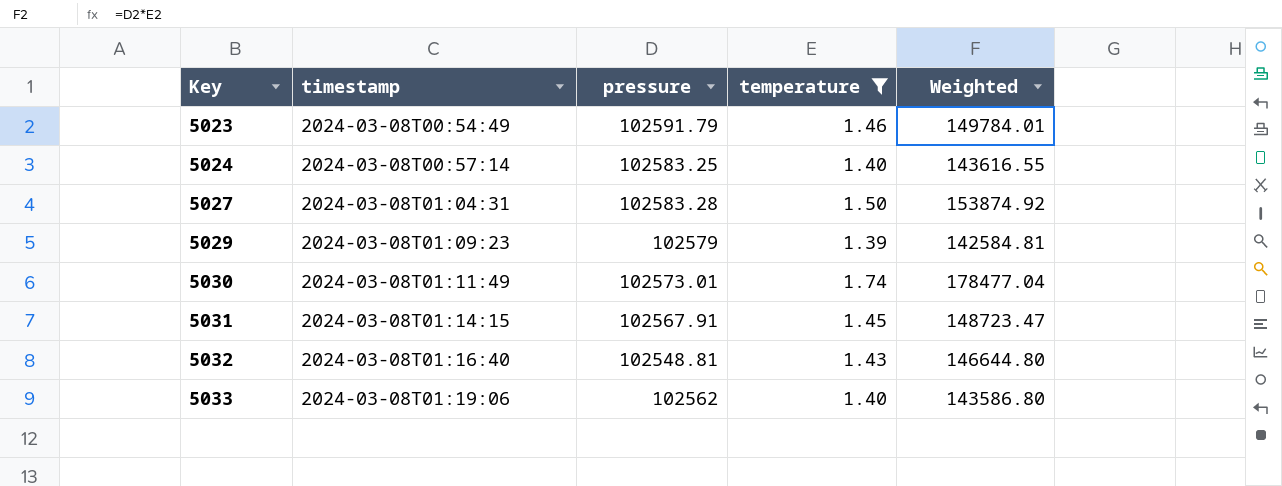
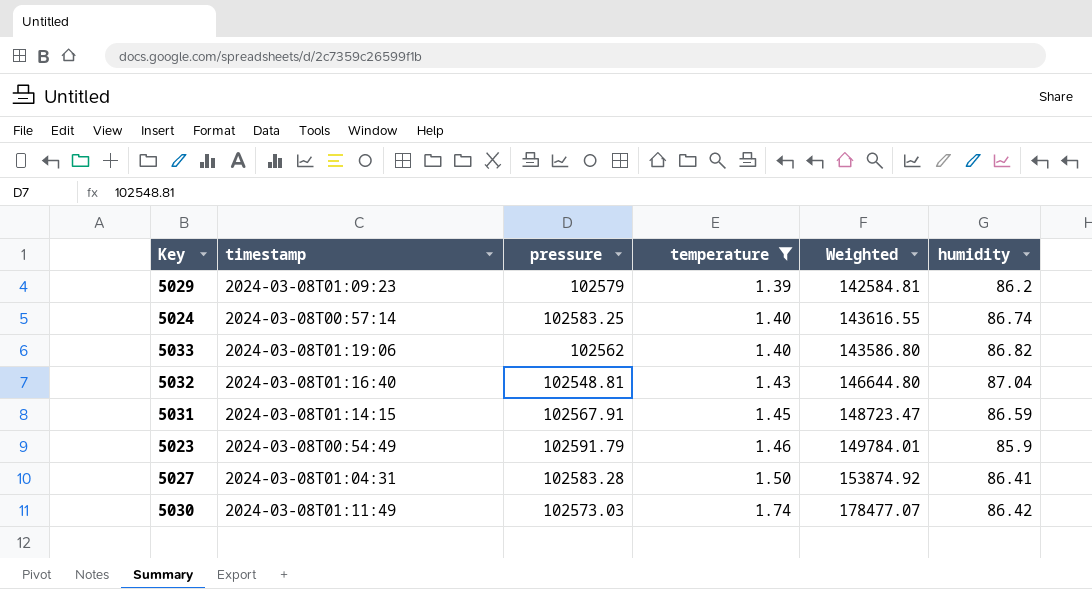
row order: Key ascending -> temperature ascending
column humidity | position: none -> 6
5030 | pressure: 102573.01 -> 102573.03
5030 | Weighted: 178477.04 -> 178477.07

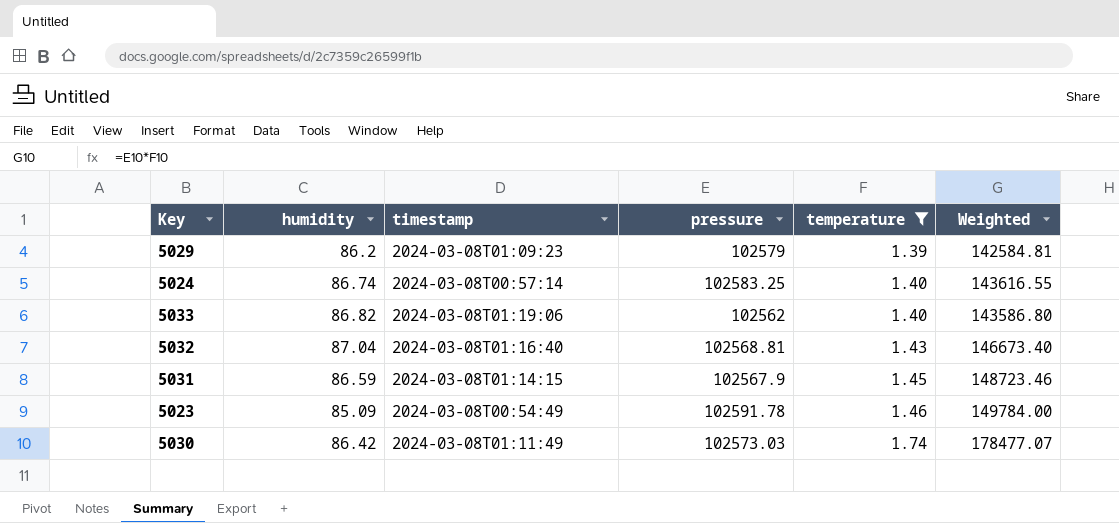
column humidity | position: 6 -> 2
row 5027: 2024-03-08T01:04:31 | 102583.28 | 1.50 | 153874.92 | 86.41 -> none
5032 | pressure: 102548.81 -> 102568.81
5032 | Weighted: 146644.80 -> 146673.40
5031 | pressure: 102567.91 -> 102567.9
5031 | Weighted: 148723.47 -> 148723.46
5023 | humidity: 85.9 -> 85.09
5023 | pressure: 102591.79 -> 102591.78
5023 | Weighted: 149784.01 -> 149784.00

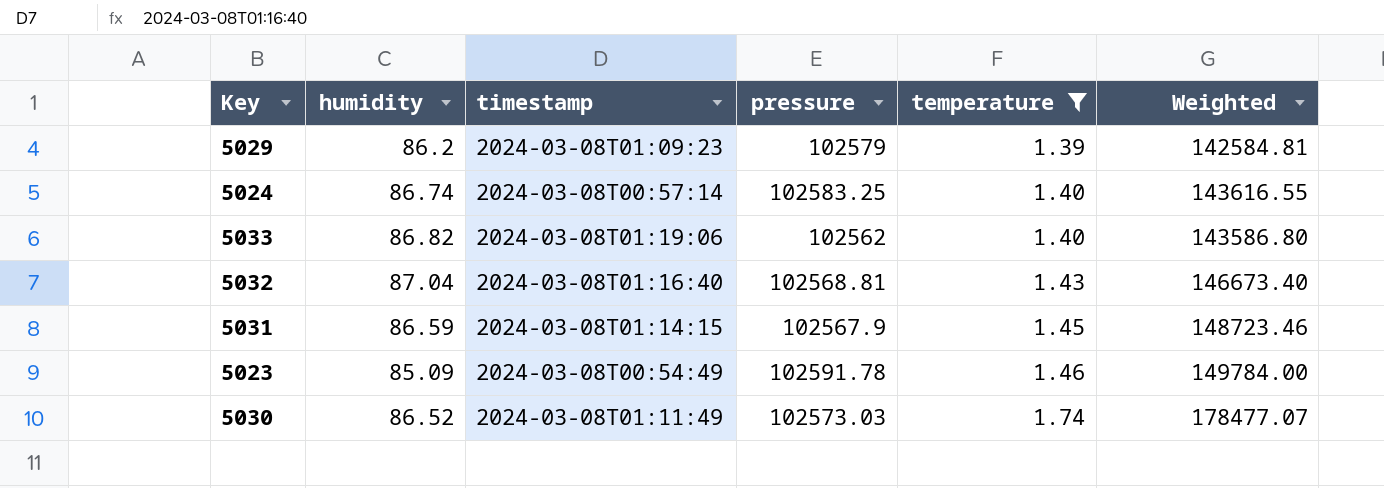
5030 | humidity: 86.42 -> 86.52

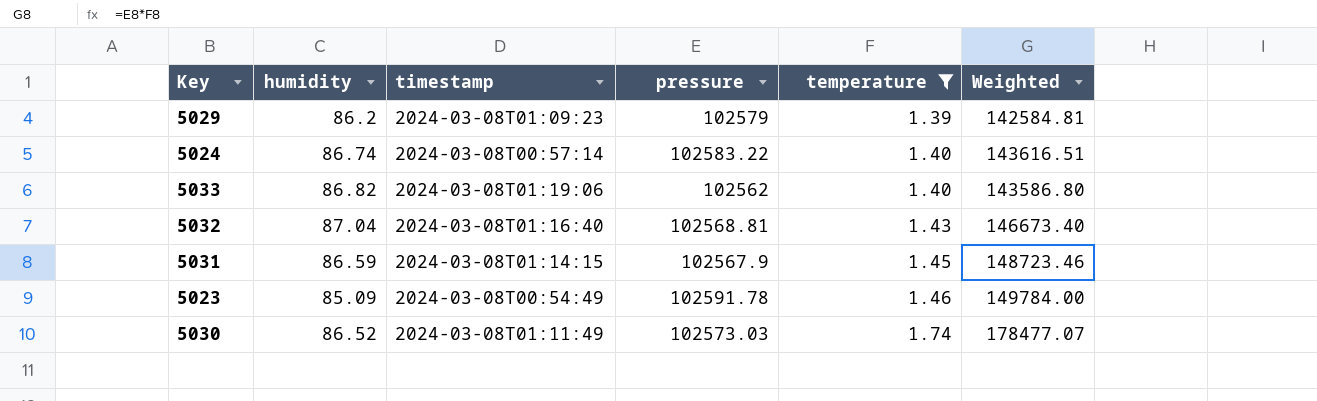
5024 | pressure: 102583.25 -> 102583.22
5024 | Weighted: 143616.55 -> 143616.51

